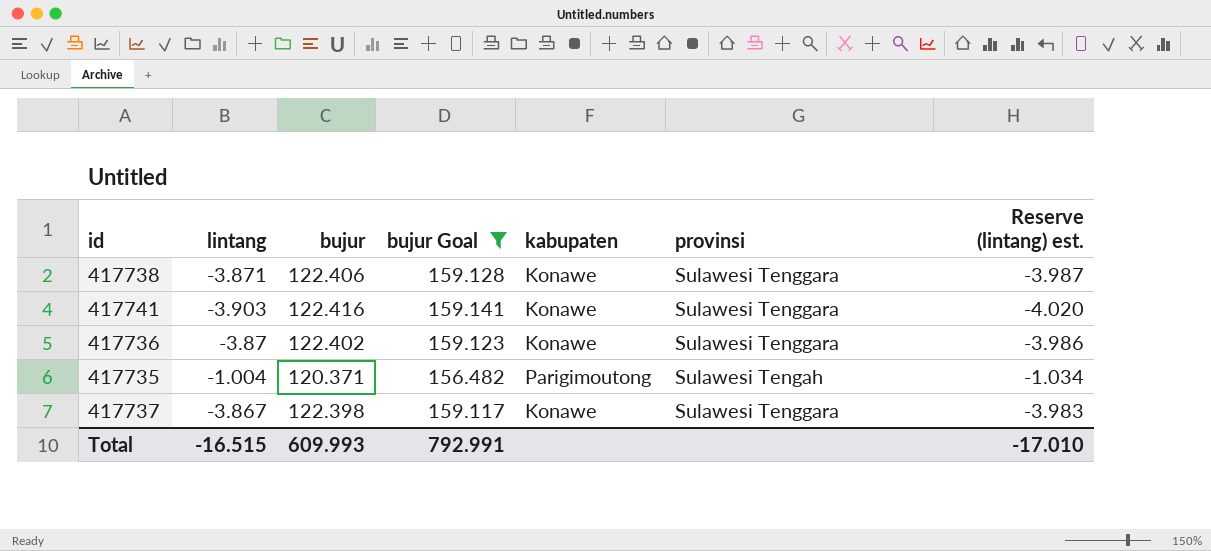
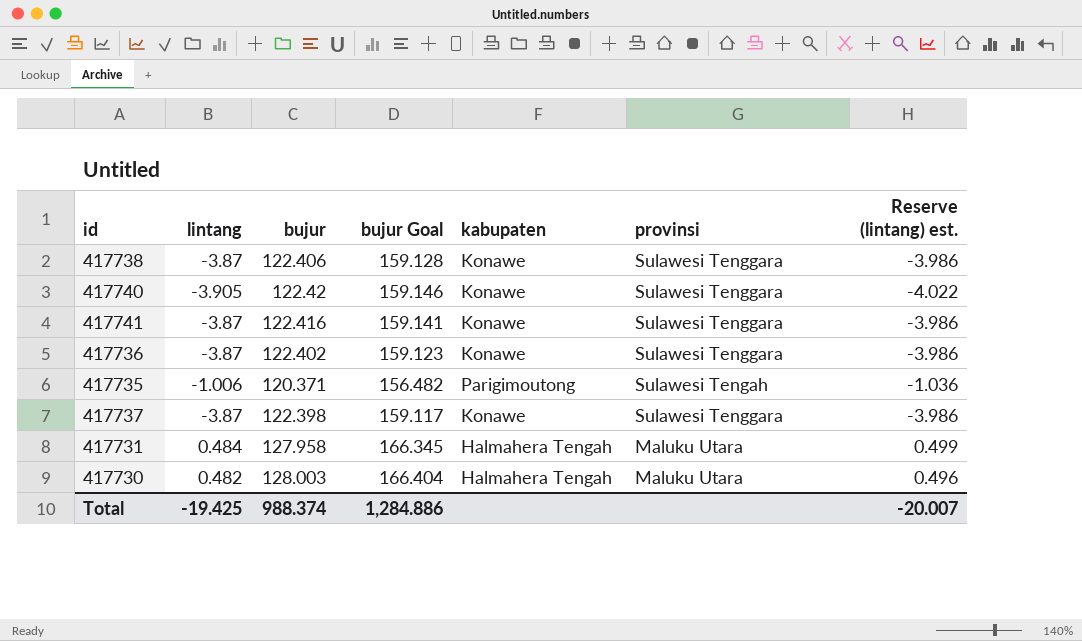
filter: bujur Goal <= 159.141 -> none
417738 | lintang: -3.871 -> -3.87
417738 | Reserve (lintang) est.: -3.987 -> -3.986
417741 | lintang: -3.903 -> -3.87
417741 | Reserve (lintang) est.: -4.020 -> -3.986
417735 | lintang: -1.004 -> -1.006
417735 | Reserve (lintang) est.: -1.034 -> -1.036
417737 | lintang: -3.867 -> -3.87
417737 | Reserve (lintang) est.: -3.983 -> -3.986
Total | lintang: -16.515 -> -19.425
Total | bujur: 609.993 -> 988.374
Total | bujur Goal: 792.991 -> 1,284.886
Total | Reserve (lintang) est.: -17.010 -> -20.007

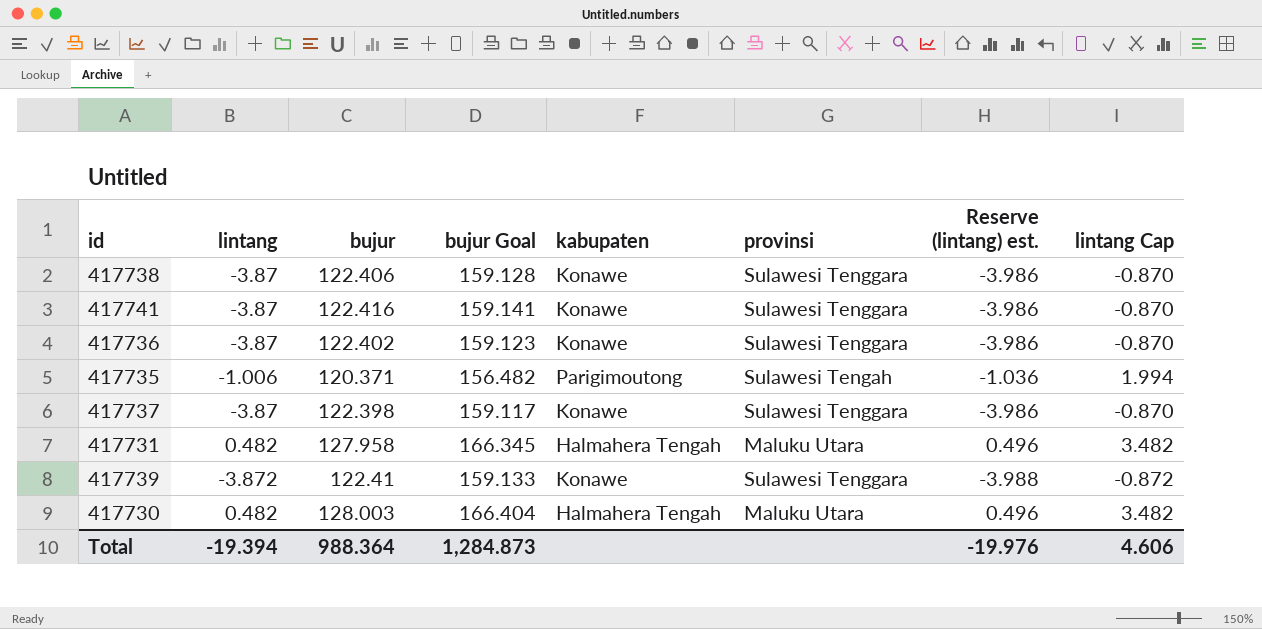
column lintang Cap | formula: none -> [lintang] + 3
row 417740: -3.905 | 122.42 | 159.146 | Konawe | Sulawesi Tenggara | -4.022 -> none
417731 | lintang: 0.484 -> 0.482
417731 | Reserve (lintang) est.: 0.499 -> 0.496
row 417739: none -> -3.872 | 122.41 | 159.133 | Konawe | Sulawesi Tenggara | -3.988 | -0.872
Total | lintang: -19.425 -> -19.394
Total | bujur: 988.374 -> 988.364
Total | bujur Goal: 1,284.886 -> 1,284.873
Total | Reserve (lintang) est.: -20.007 -> -19.976

